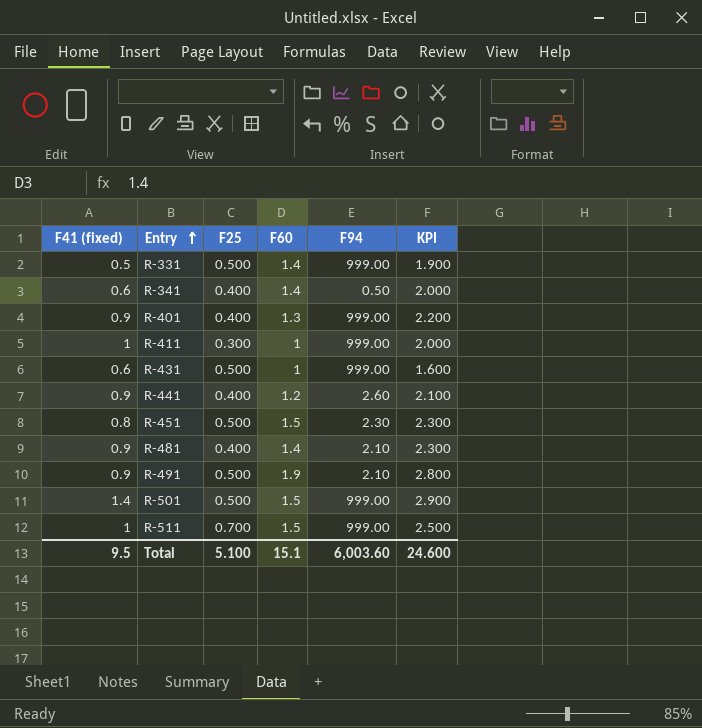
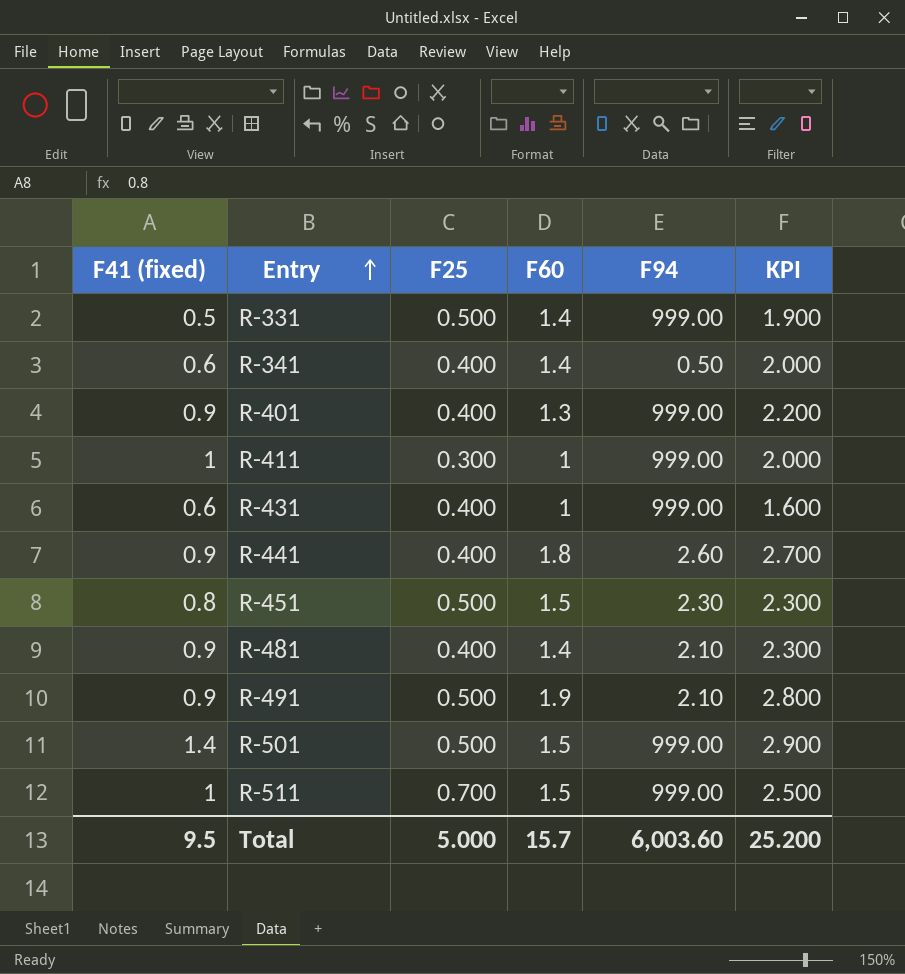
R-431 | F25: 0.500 -> 0.400
R-441 | F60: 1.2 -> 1.8
R-441 | KPI: 2.100 -> 2.700
Total | F25: 5.100 -> 5.000
Total | F60: 15.1 -> 15.7
Total | KPI: 24.600 -> 25.200

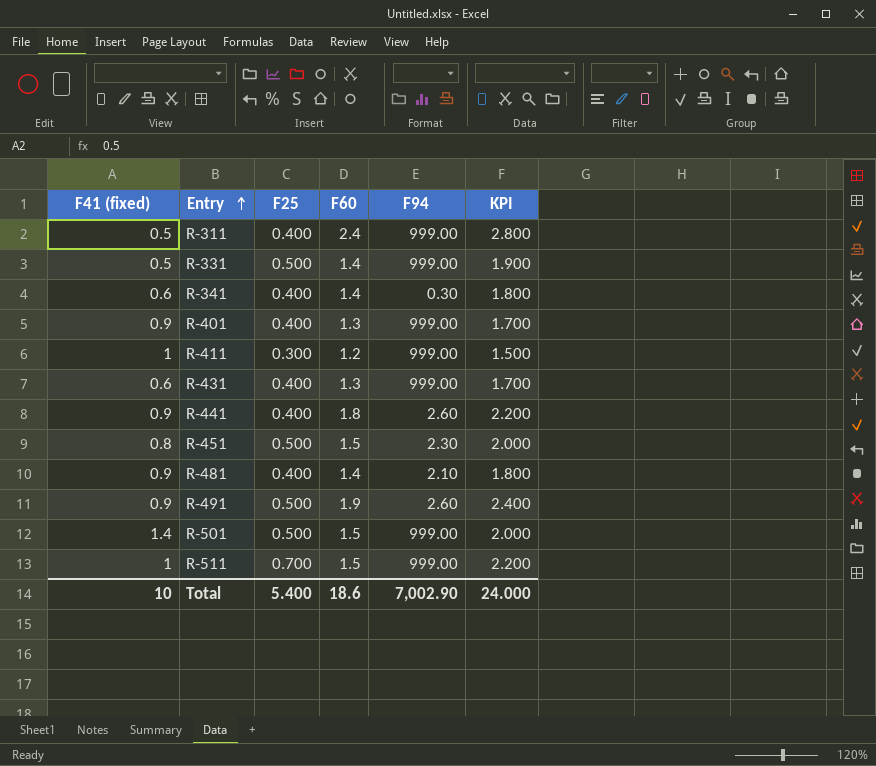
column KPI | formula: [F41 (fixed)] + [F60] -> [F25] + [F60]
row R-311: none -> 0.5 | 0.400 | 2.4 | 999.00 | 2.800
R-341 | F94: 0.50 -> 0.30
R-411 | F60: 1 -> 1.2
R-431 | F60: 1 -> 1.3
R-491 | F94: 2.10 -> 2.60
Total | F41 (fixed): 9.5 -> 10
Total | F25: 5.000 -> 5.400
Total | F60: 15.7 -> 18.6
Total | F94: 6,003.60 -> 7,002.90
Total | KPI: 25.200 -> 24.000

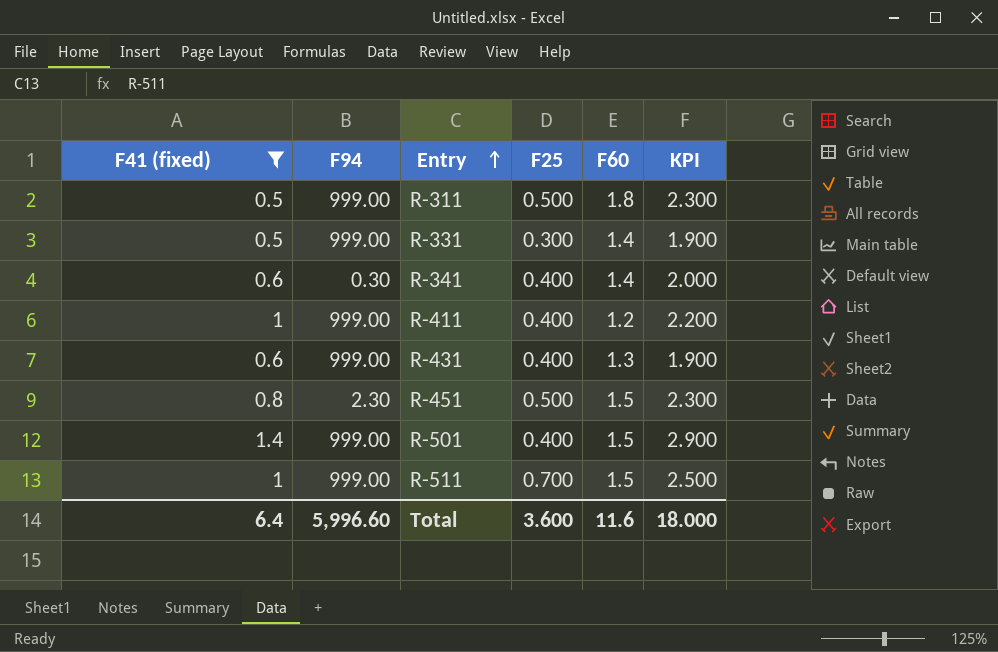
filter: none -> F41 (fixed) != 0.9
column F94 | position: 5 -> 2
column KPI | formula: [F25] + [F60] -> [F41 (fixed)] + [F60]
R-311 | F25: 0.400 -> 0.500
R-311 | F60: 2.4 -> 1.8
R-331 | F25: 0.500 -> 0.300
R-411 | F25: 0.300 -> 0.400
R-501 | F25: 0.500 -> 0.400
Total | F41 (fixed): 10 -> 6.4
Total | F94: 7,002.90 -> 5,996.60
Total | F25: 5.400 -> 3.600
Total | F60: 18.6 -> 11.6
Total | KPI: 24.000 -> 18.000

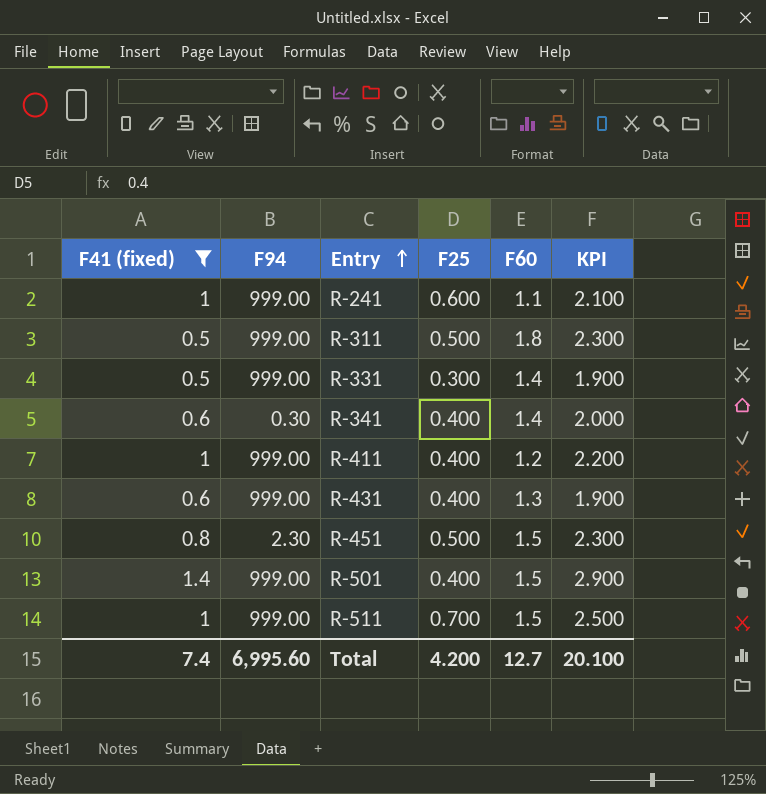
row R-241: none -> 1 | 999.00 | 0.600 | 1.1 | 2.100
Total | F41 (fixed): 6.4 -> 7.4
Total | F94: 5,996.60 -> 6,995.60
Total | F25: 3.600 -> 4.200
Total | F60: 11.6 -> 12.7
Total | KPI: 18.000 -> 20.100

